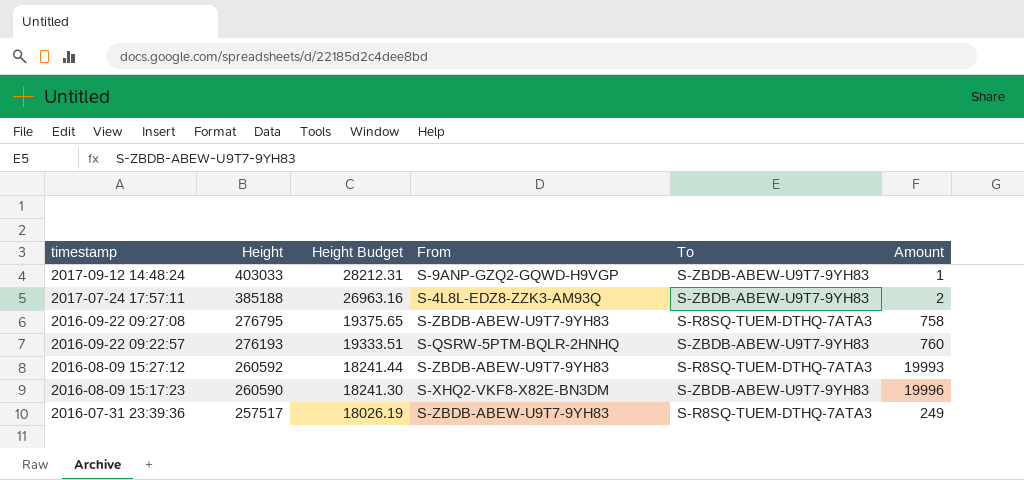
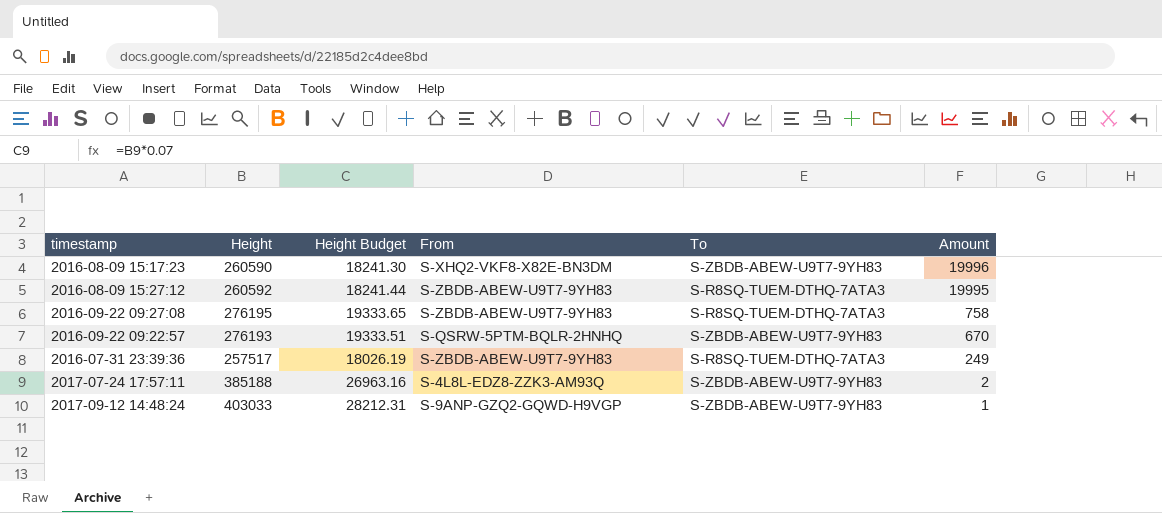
row order: timestamp descending -> Amount descending
2016-08-09 15:27:12 | Amount: 19993 -> 19995
2016-09-22 09:27:08 | Height: 276795 -> 276195
2016-09-22 09:27:08 | Height Budget: 19375.65 -> 19333.65
2016-09-22 09:22:57 | Amount: 760 -> 670

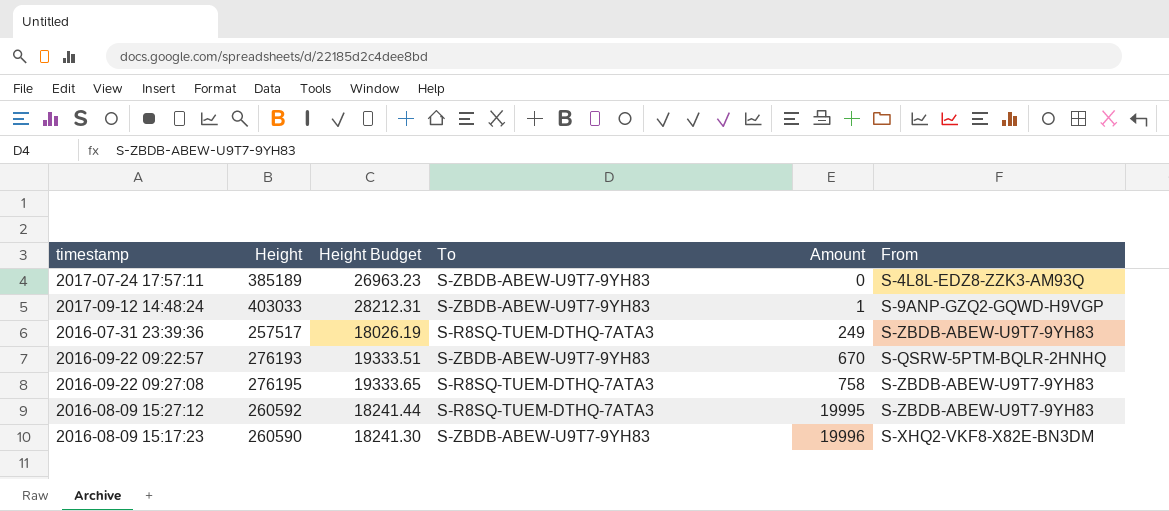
row order: Amount descending -> Amount ascending
column From | position: 4 -> 6
2017-07-24 17:57:11 | Height: 385188 -> 385189
2017-07-24 17:57:11 | Height Budget: 26963.16 -> 26963.23
2017-07-24 17:57:11 | Amount: 2 -> 0

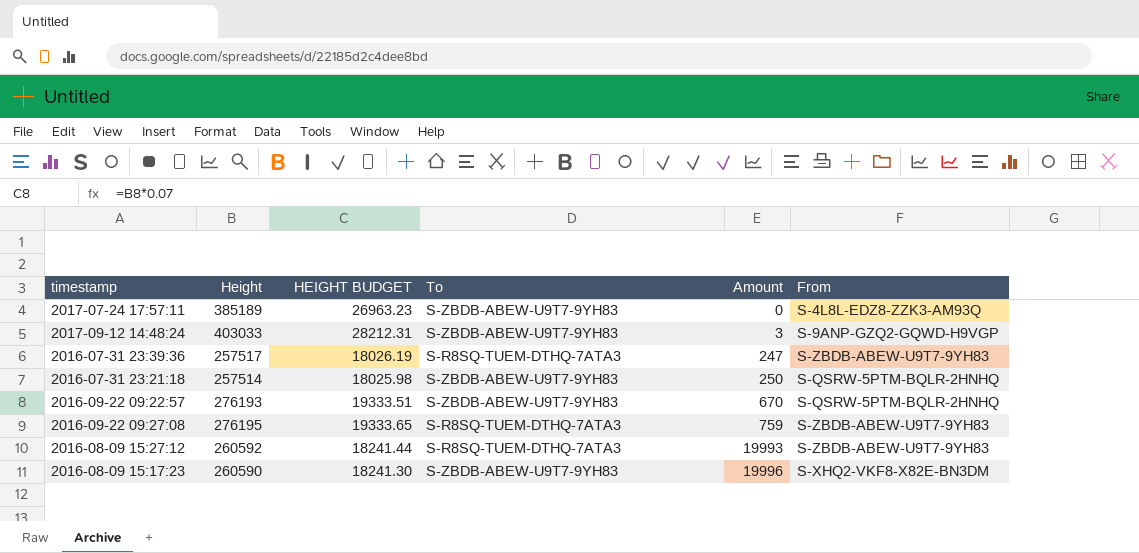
column name: Height Budget -> HEIGHT BUDGET
2017-09-12 14:48:24 | Amount: 1 -> 3
2016-07-31 23:39:36 | Amount: 249 -> 247
row 2016-07-31 23:21:18: none -> 257514 | 18025.98 | S-ZBDB-ABEW-U9T7-9YH83 | 250 | S-QSRW-5PTM-BQLR-2HNHQ
2016-09-22 09:27:08 | Amount: 758 -> 759
2016-08-09 15:27:12 | Amount: 19995 -> 19993

